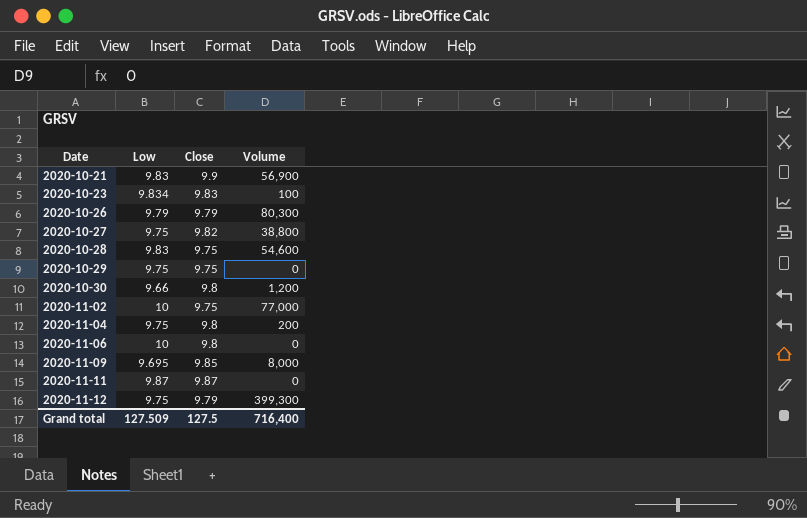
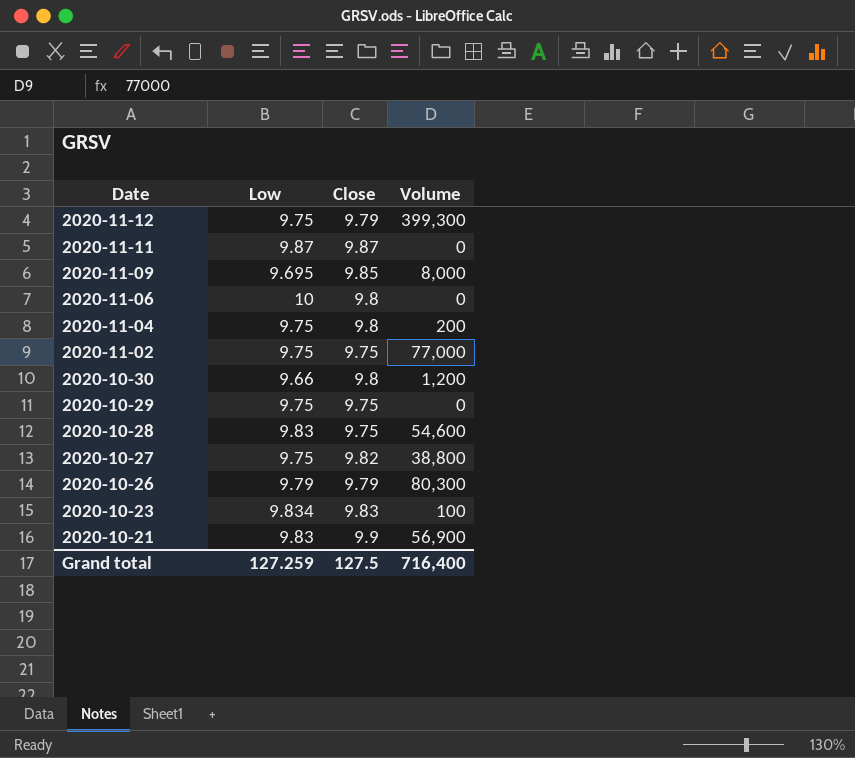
row order: Date ascending -> Date descending
2020-11-02 | Low: 10 -> 9.75
Grand total | Low: 127.509 -> 127.259

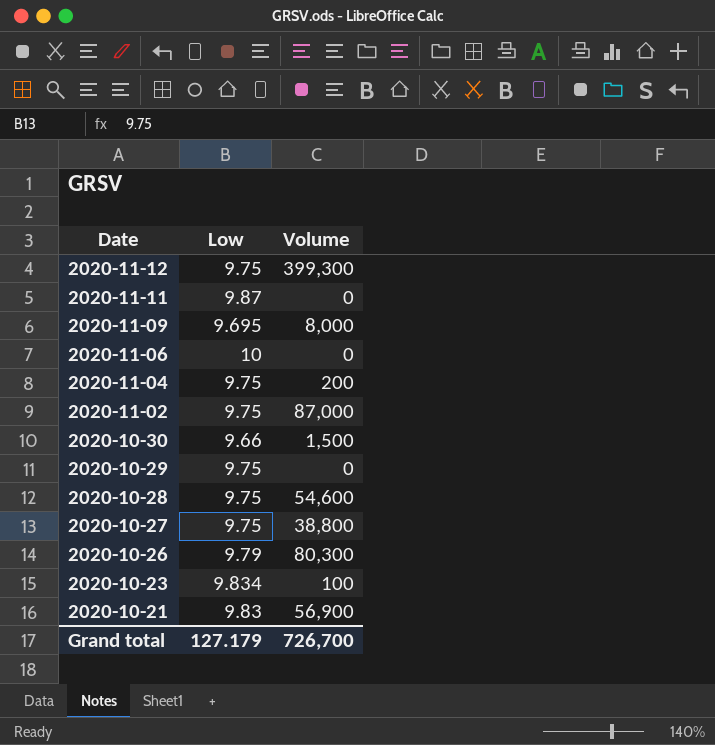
column Close | position: 3 -> none
2020-11-02 | Volume: 77,000 -> 87,000
2020-10-30 | Volume: 1,200 -> 1,500
2020-10-28 | Low: 9.83 -> 9.75
Grand total | Low: 127.259 -> 127.179
Grand total | Volume: 716,400 -> 726,700

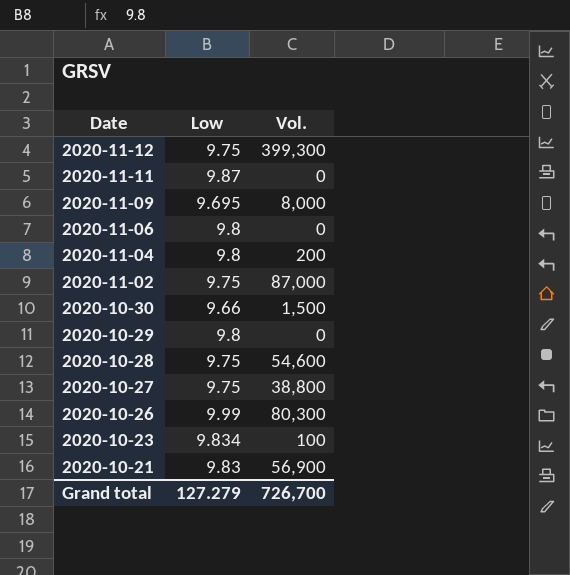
column name: Volume -> Vol.
2020-11-06 | Low: 10 -> 9.8
2020-11-04 | Low: 9.75 -> 9.8
2020-10-29 | Low: 9.75 -> 9.8
2020-10-26 | Low: 9.79 -> 9.99
Grand total | Low: 127.179 -> 127.279

